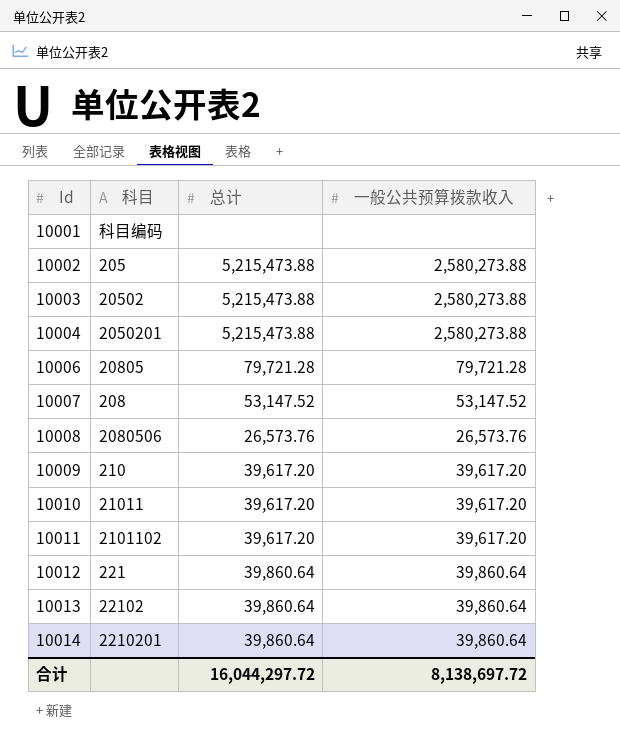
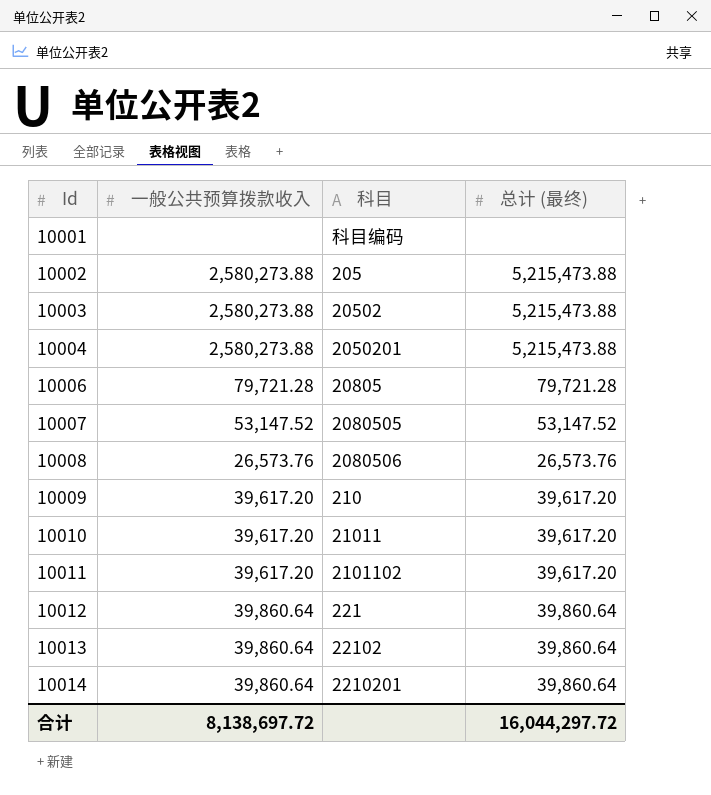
column 一般公共预算拨款收入 | position: 4 -> 2
column name: 总计 -> 总计 (最终)
10007 | 科目: 208 -> 2080505

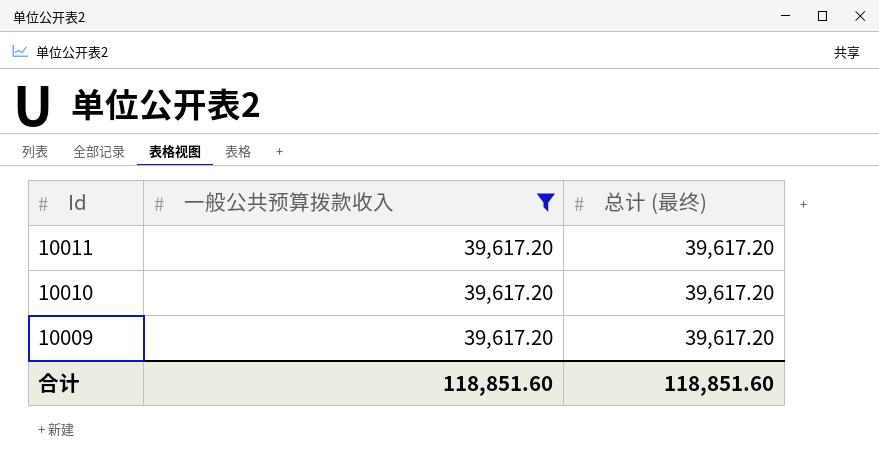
filter: none -> 一般公共预算拨款收入 = 39,617.20
row order: Id ascending -> Id descending
column 科目 | position: 3 -> none
合计 | 一般公共预算拨款收入: 8,138,697.72 -> 118,851.60
合计 | 总计 (最终): 16,044,297.72 -> 118,851.60

